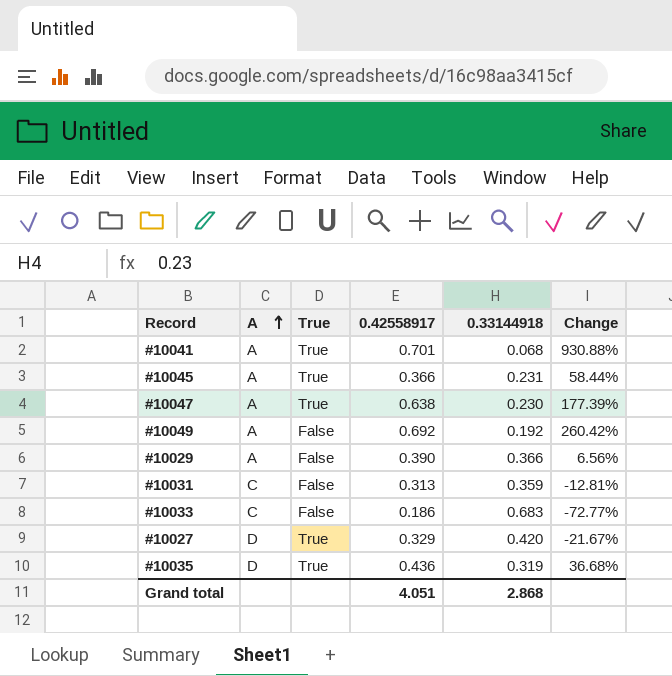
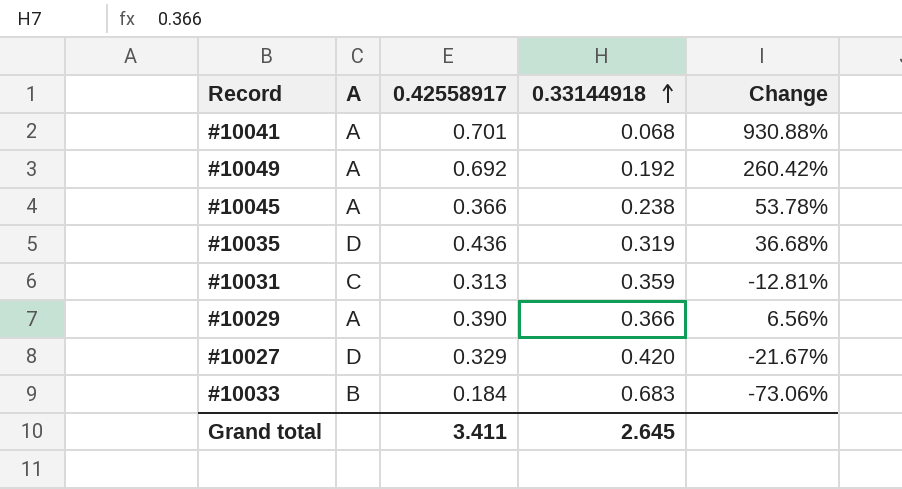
row order: A ascending -> 0.33144918 ascending
column True | position: 3 -> none
row #10047: A | True | 0.638 | 0.230 | 177.39% -> none
#10045 | 0.33144918: 0.231 -> 0.238
#10045 | Change: 58.44% -> 53.78%
#10033 | A: C -> B
#10033 | 0.42558917: 0.186 -> 0.184
#10033 | Change: -72.77% -> -73.06%
Grand total | 0.42558917: 4.051 -> 3.411
Grand total | 0.33144918: 2.868 -> 2.645

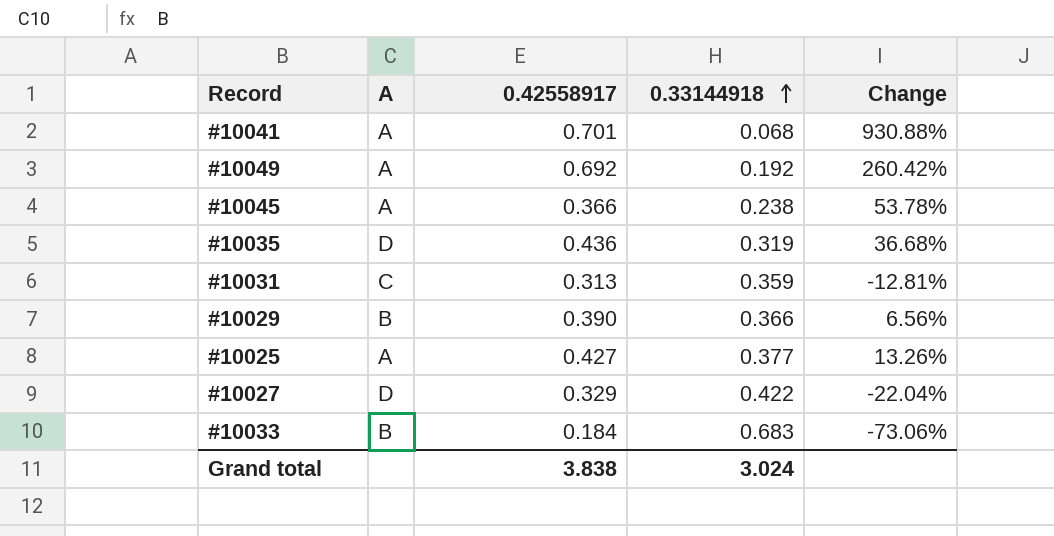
#10029 | A: A -> B
row #10025: none -> A | 0.427 | 0.377 | 13.26%
#10027 | 0.33144918: 0.420 -> 0.422
#10027 | Change: -21.67% -> -22.04%
Grand total | 0.42558917: 3.411 -> 3.838
Grand total | 0.33144918: 2.645 -> 3.024

